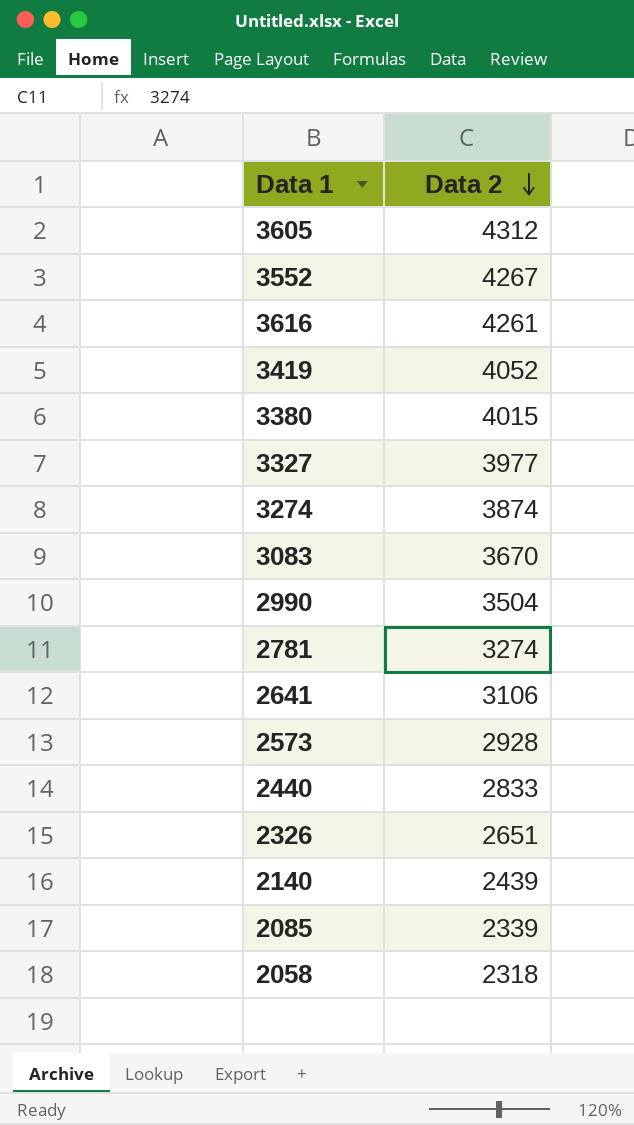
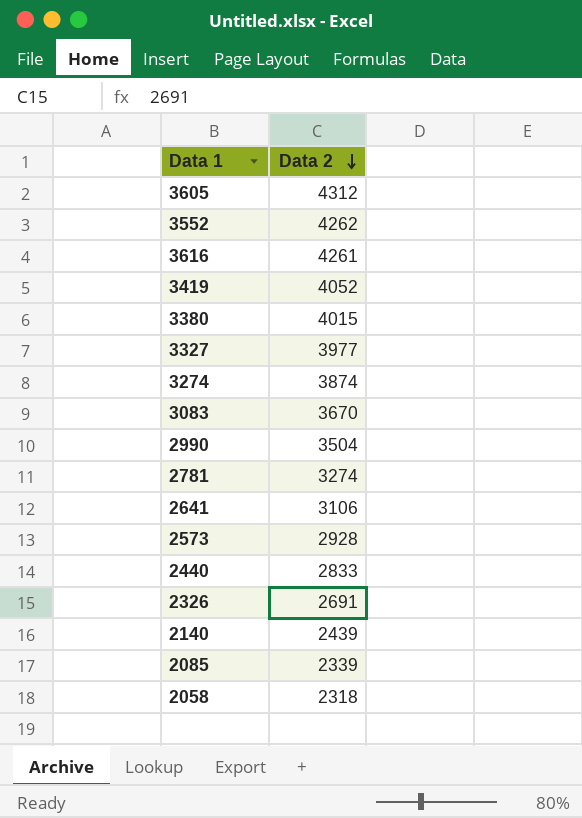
3552 | Data 2: 4267 -> 4262
2326 | Data 2: 2651 -> 2691

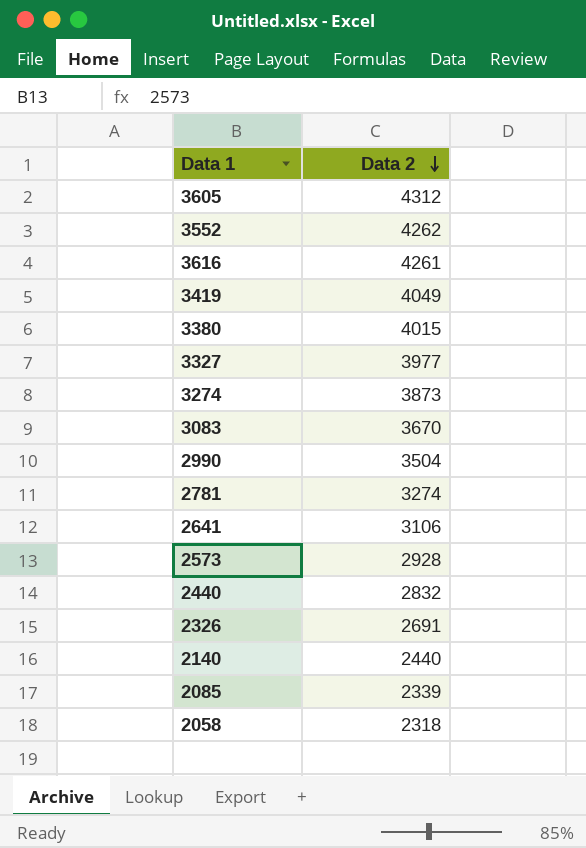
3419 | Data 2: 4052 -> 4049
3274 | Data 2: 3874 -> 3873
2440 | Data 2: 2833 -> 2832
2140 | Data 2: 2439 -> 2440

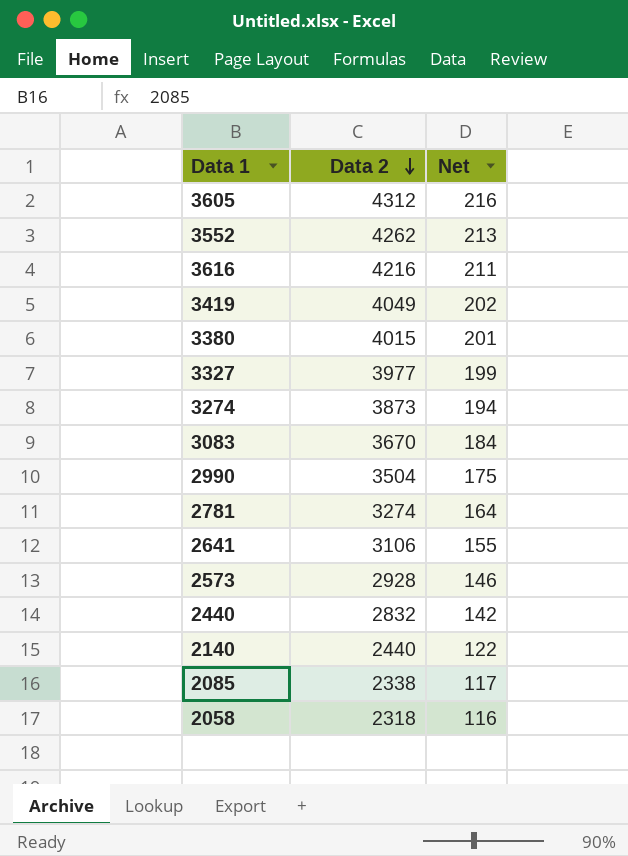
column Net | formula: none -> [Data 2] * 0.05
row 2326: 2691 -> none
3616 | Data 2: 4261 -> 4216
2085 | Data 2: 2339 -> 2338

